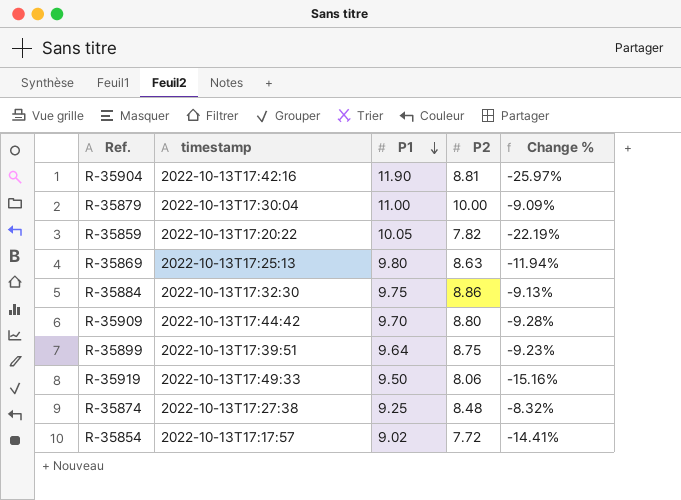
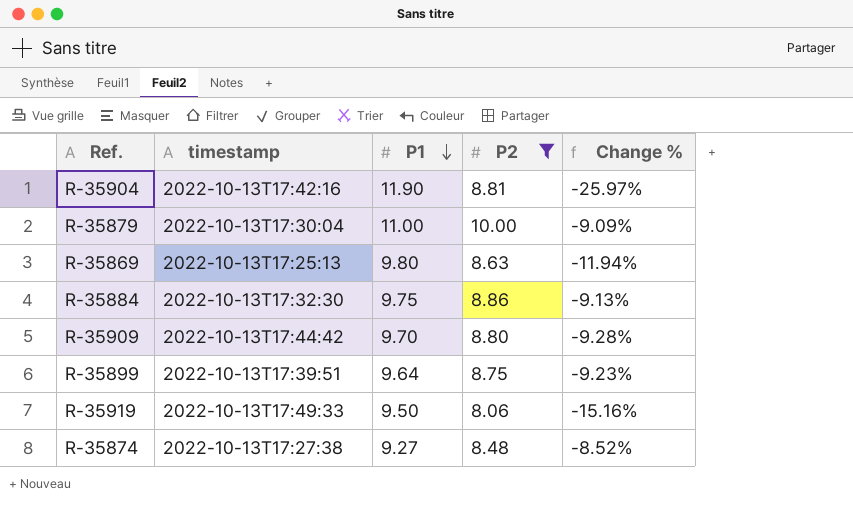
filter: none -> P2 >= 8.06
R-35874 | P1: 9.25 -> 9.27
R-35874 | Change %: -8.32% -> -8.52%

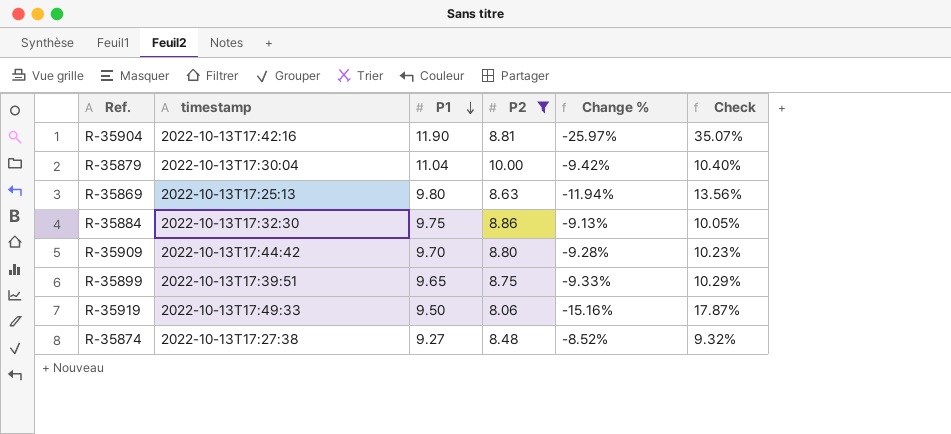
column Check | formula: none -> ([P1] - [P2]) / [P2]
R-35879 | P1: 11.00 -> 11.04
R-35879 | Change %: -9.09% -> -9.42%
R-35899 | P1: 9.64 -> 9.65
R-35899 | Change %: -9.23% -> -9.33%

